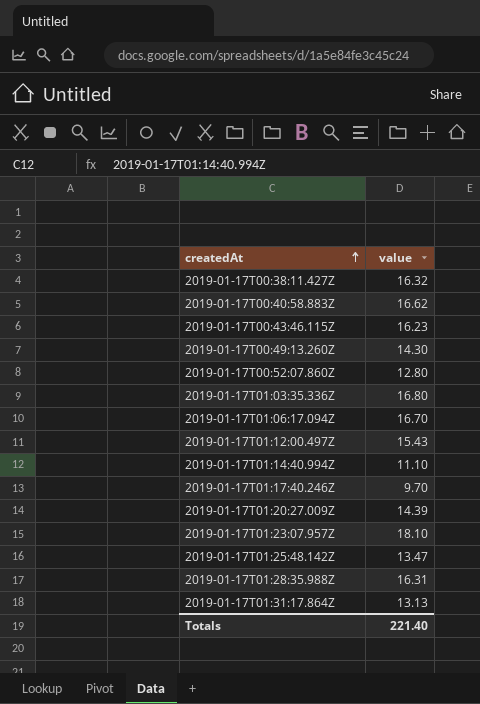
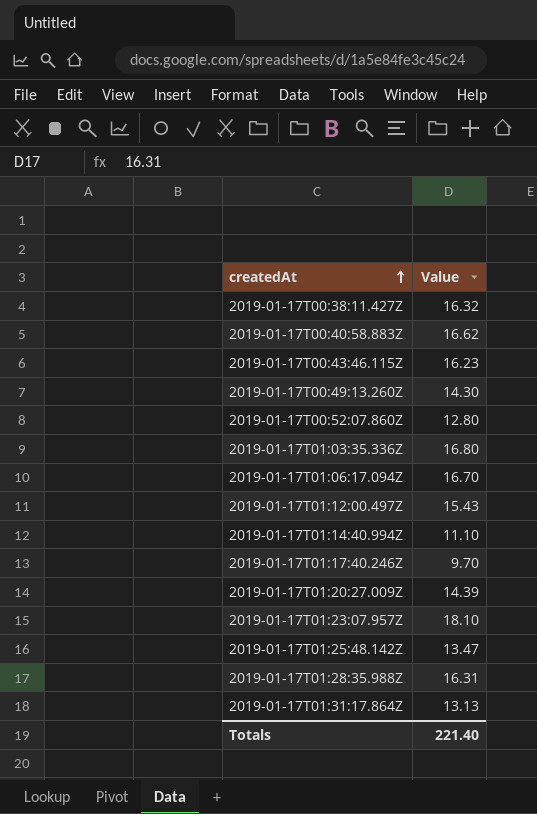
column name: value -> Value

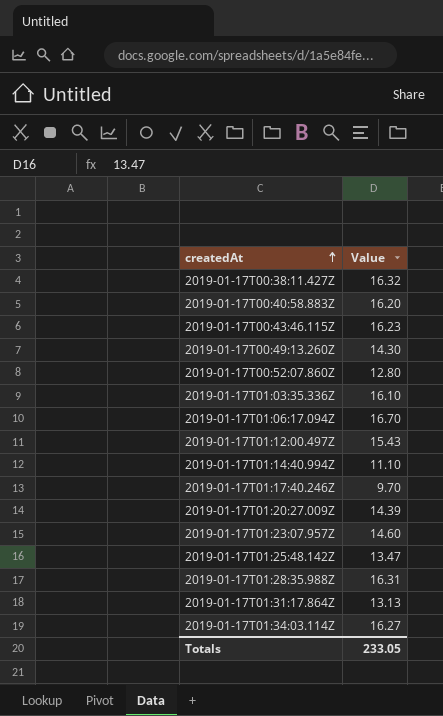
2019-01-17T00:40:58.883Z | Value: 16.62 -> 16.20
2019-01-17T01:03:35.336Z | Value: 16.80 -> 16.10
2019-01-17T01:23:07.957Z | Value: 18.10 -> 14.60
row 2019-01-17T01:34:03.114Z: none -> 16.27
Totals | Value: 221.40 -> 233.05

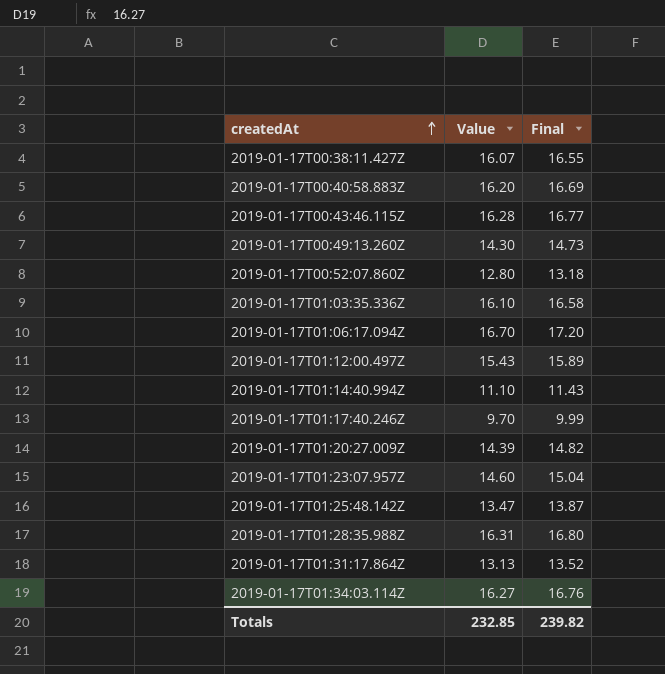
column Final | formula: none -> [Value] * 1.03
2019-01-17T00:38:11.427Z | Value: 16.32 -> 16.07
2019-01-17T00:43:46.115Z | Value: 16.23 -> 16.28
Totals | Value: 233.05 -> 232.85

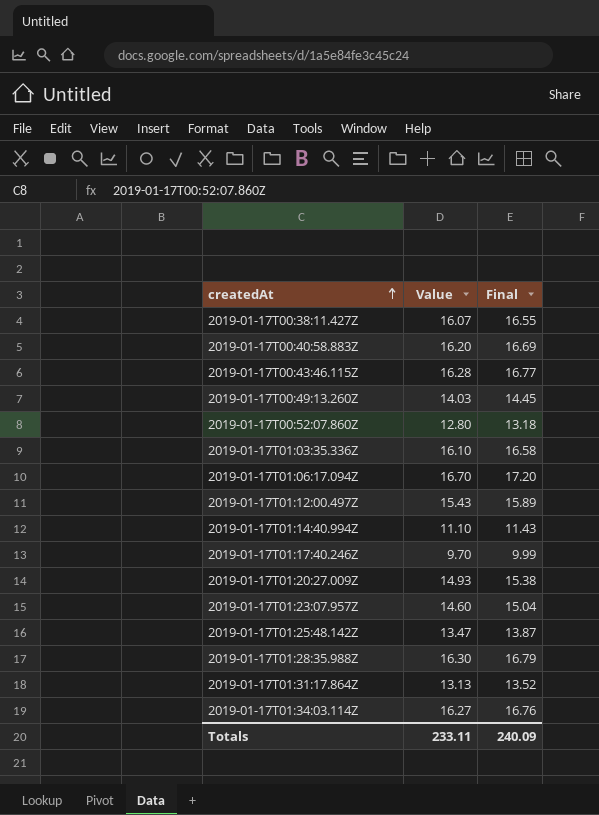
2019-01-17T00:49:13.260Z | Value: 14.30 -> 14.03
2019-01-17T00:49:13.260Z | Final: 14.73 -> 14.45
2019-01-17T01:20:27.009Z | Value: 14.39 -> 14.93
2019-01-17T01:20:27.009Z | Final: 14.82 -> 15.38
2019-01-17T01:28:35.988Z | Value: 16.31 -> 16.30
2019-01-17T01:28:35.988Z | Final: 16.80 -> 16.79
Totals | Value: 232.85 -> 233.11
Totals | Final: 239.82 -> 240.09

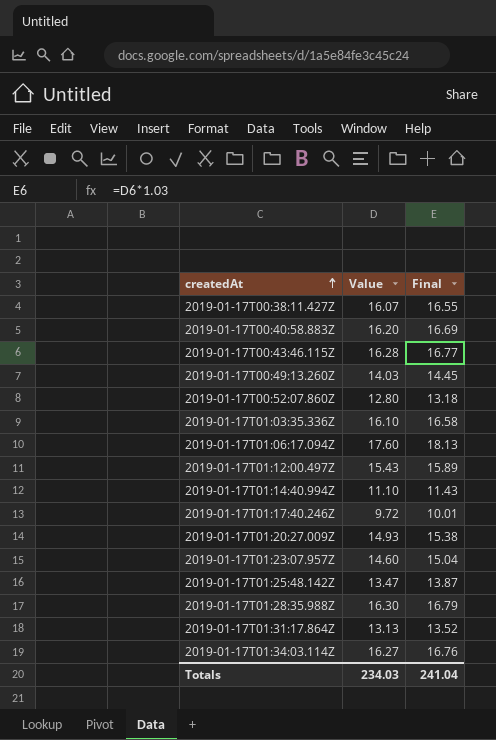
2019-01-17T01:06:17.094Z | Value: 16.70 -> 17.60
2019-01-17T01:06:17.094Z | Final: 17.20 -> 18.13
2019-01-17T01:17:40.246Z | Value: 9.70 -> 9.72
2019-01-17T01:17:40.246Z | Final: 9.99 -> 10.01
Totals | Value: 233.11 -> 234.03
Totals | Final: 240.09 -> 241.04

